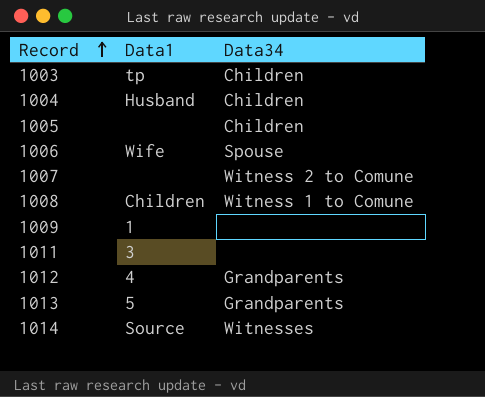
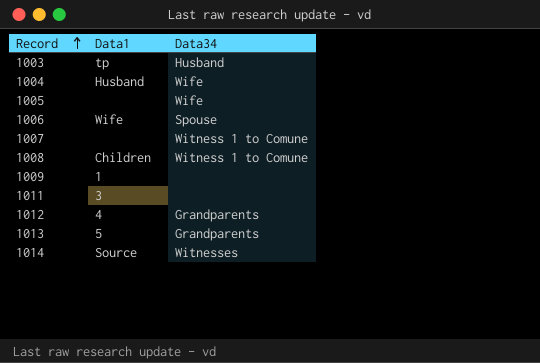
1003 | Data34: Children -> Husband
1004 | Data34: Children -> Wife
1005 | Data34: Children -> Wife
1007 | Data34: Witness 2 to Comune -> Witness 1 to Comune

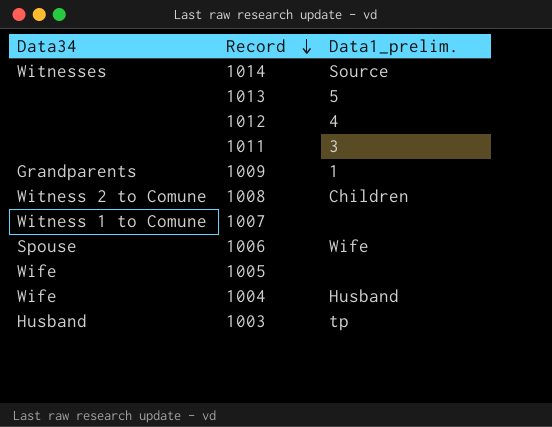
row order: Record ascending -> Record descending
column Data34 | position: 3 -> 1
column name: Data1 -> Data1_prelim.
1013 | Data34: Grandparents -> none
1012 | Data34: Grandparents -> none
1009 | Data34: none -> Grandparents
1008 | Data34: Witness 1 to Comune -> Witness 2 to Comune

